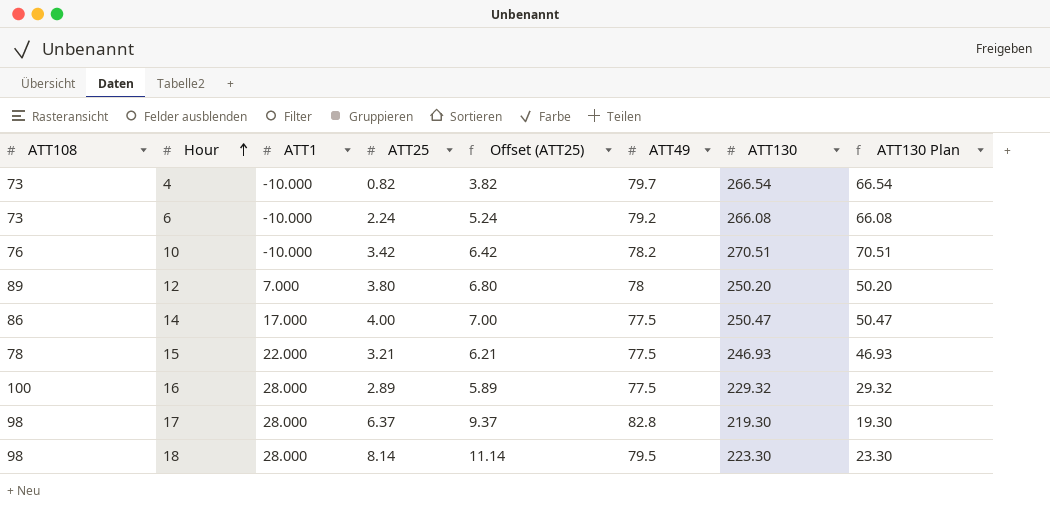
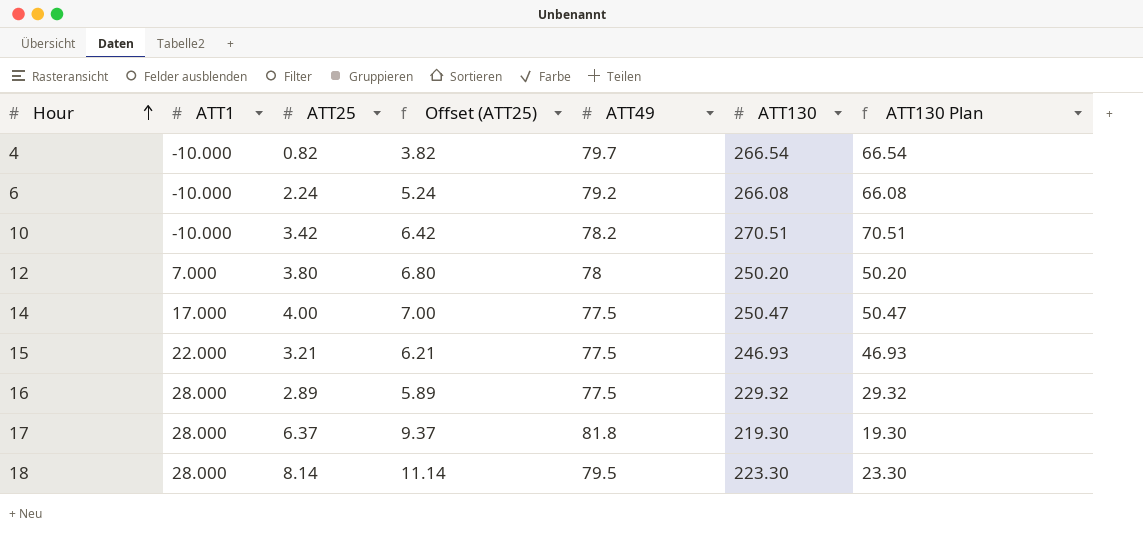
column ATT108 | position: 1 -> none
17 | ATT49: 82.8 -> 81.8

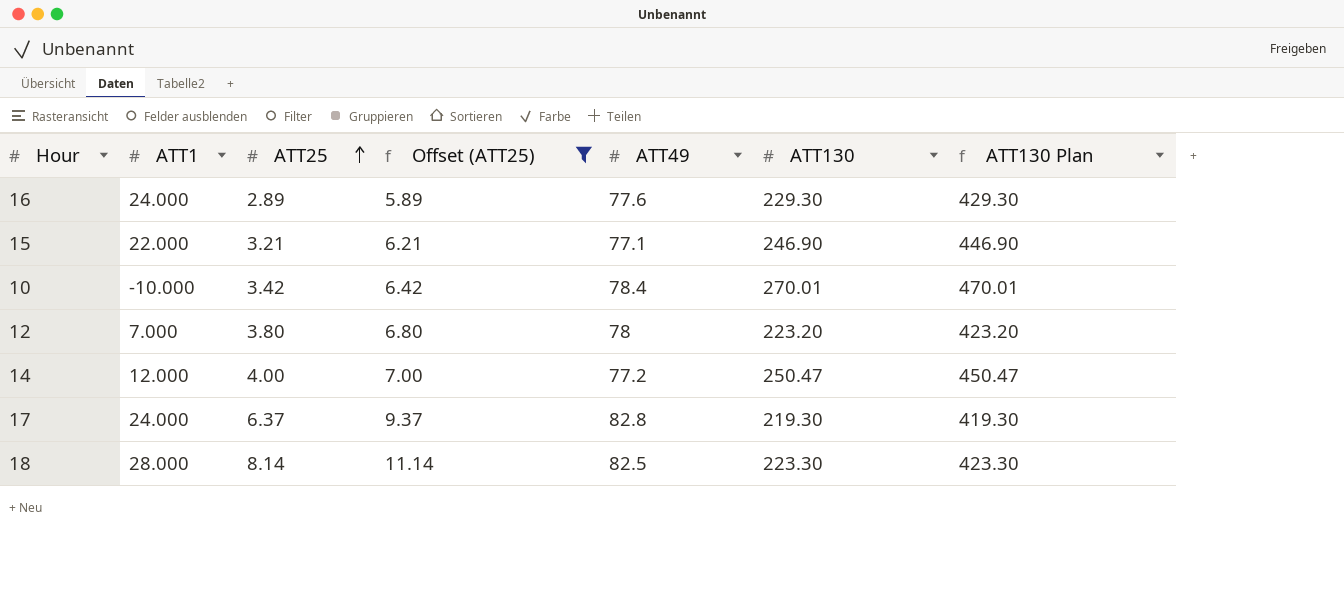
filter: none -> Offset (ATT25) >= 5.89
row order: Hour ascending -> ATT25 ascending
column ATT130 Plan | formula: [ATT130] - 200 -> [ATT130] + 200
16 | ATT1: 28.000 -> 24.000
16 | ATT49: 77.5 -> 77.6
16 | ATT130: 229.32 -> 229.30
15 | ATT49: 77.5 -> 77.1
15 | ATT130: 246.93 -> 246.90
10 | ATT49: 78.2 -> 78.4
10 | ATT130: 270.51 -> 270.01
12 | ATT130: 250.20 -> 223.20
14 | ATT1: 17.000 -> 12.000
14 | ATT49: 77.5 -> 77.2
17 | ATT1: 28.000 -> 24.000
17 | ATT49: 81.8 -> 82.8
18 | ATT49: 79.5 -> 82.5

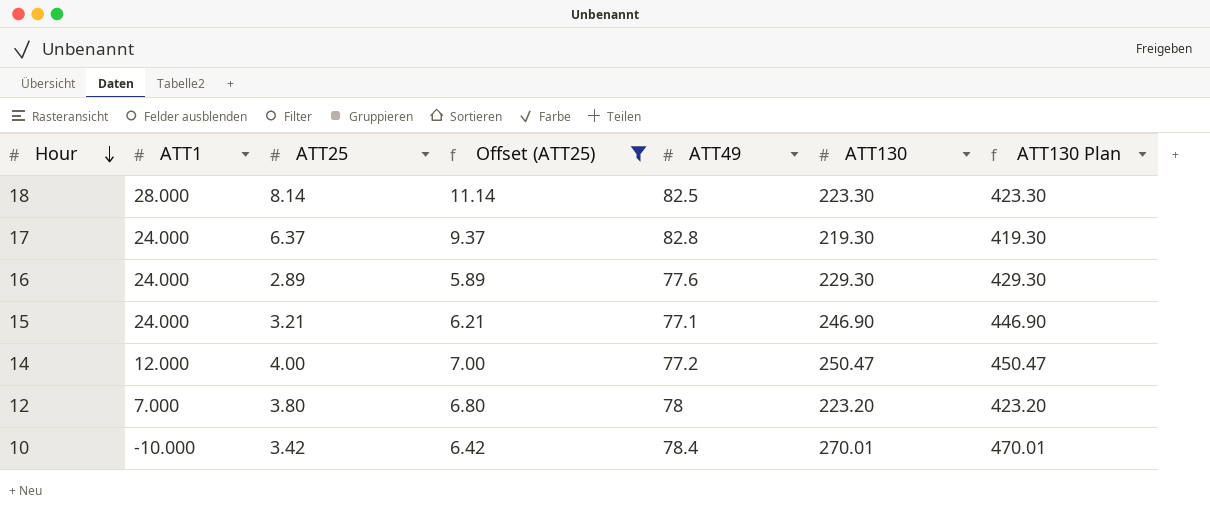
row order: ATT25 ascending -> Hour descending
15 | ATT1: 22.000 -> 24.000

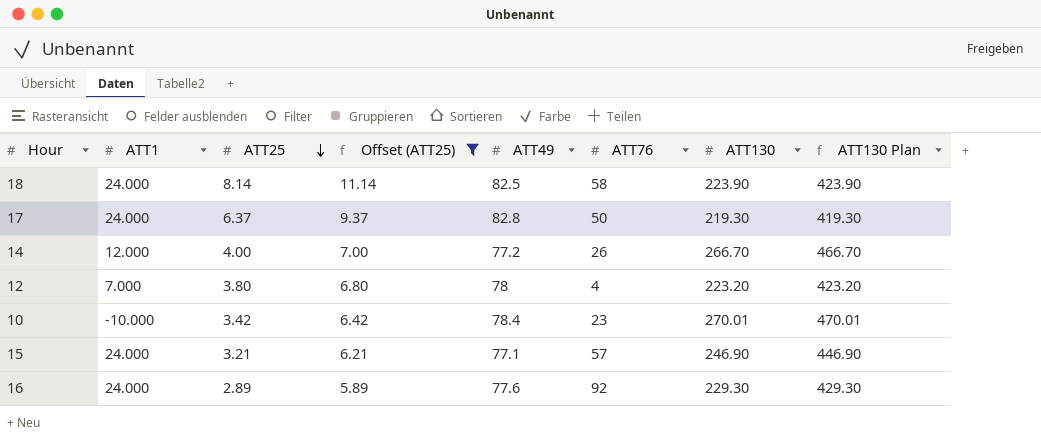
row order: Hour descending -> ATT25 descending
column ATT76 | position: none -> 6
18 | ATT1: 28.000 -> 24.000
18 | ATT130: 223.30 -> 223.90
18 | ATT130 Plan: 423.30 -> 423.90
14 | ATT130: 250.47 -> 266.70
14 | ATT130 Plan: 450.47 -> 466.70

